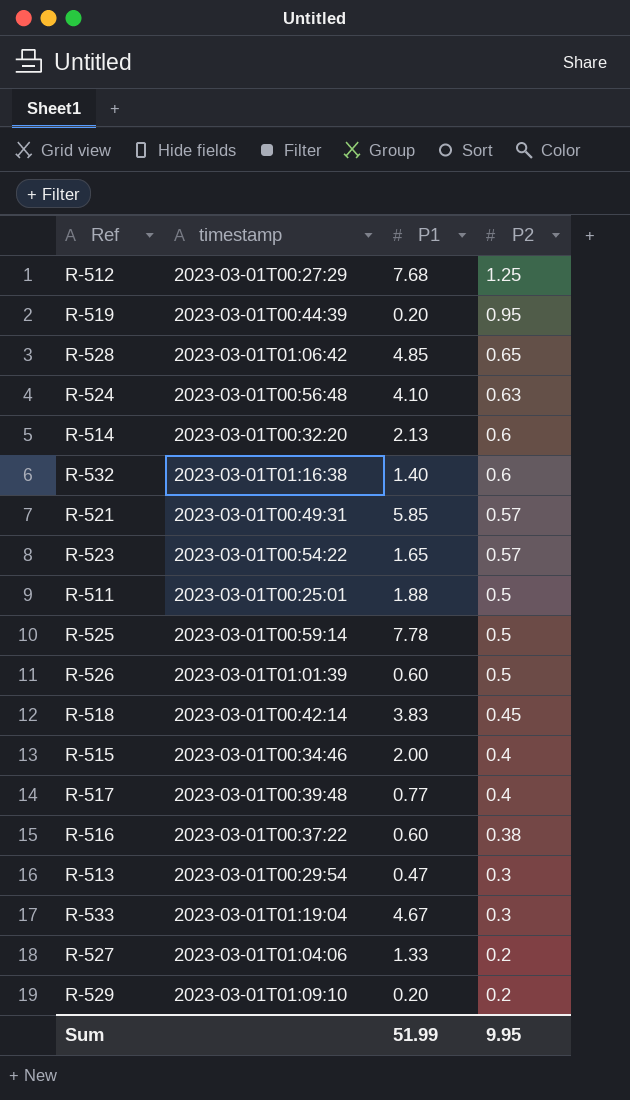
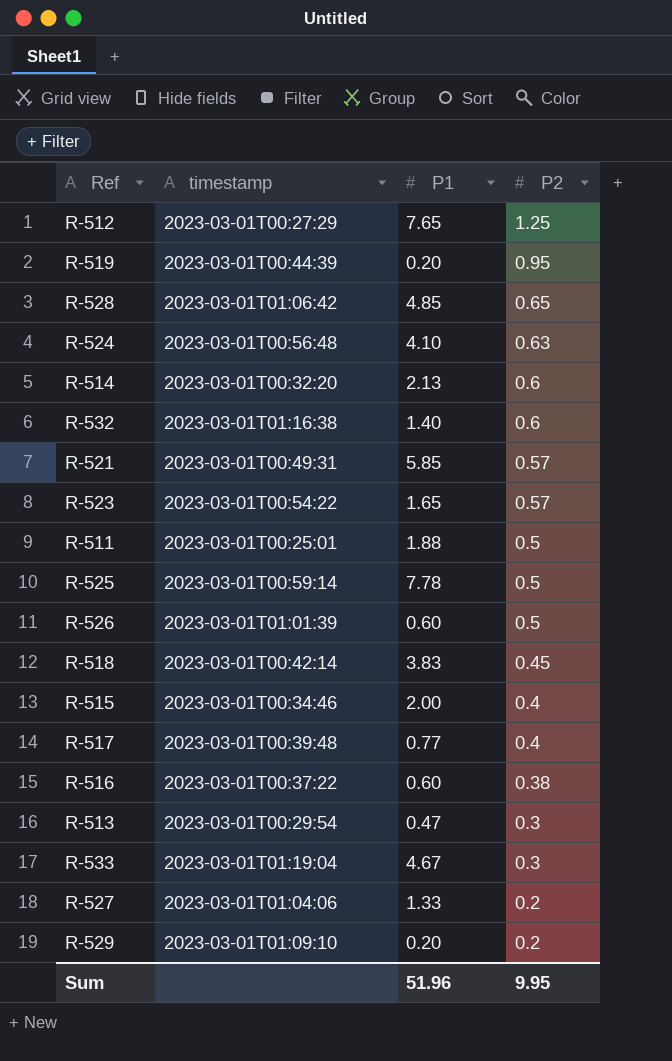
R-512 | P1: 7.68 -> 7.65
Sum | P1: 51.99 -> 51.96

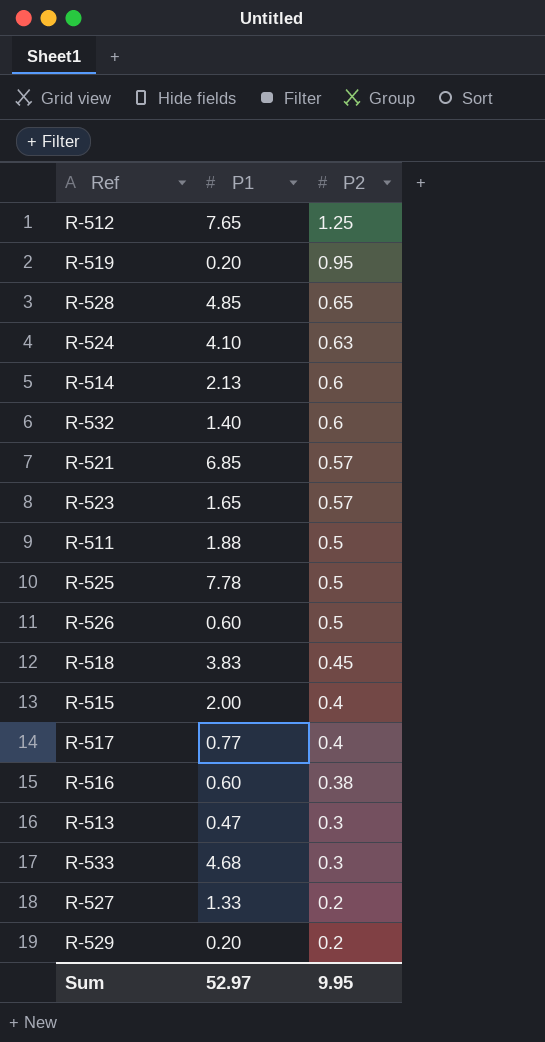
column timestamp | position: 2 -> none
R-521 | P1: 5.85 -> 6.85
R-533 | P1: 4.67 -> 4.68
Sum | P1: 51.96 -> 52.97

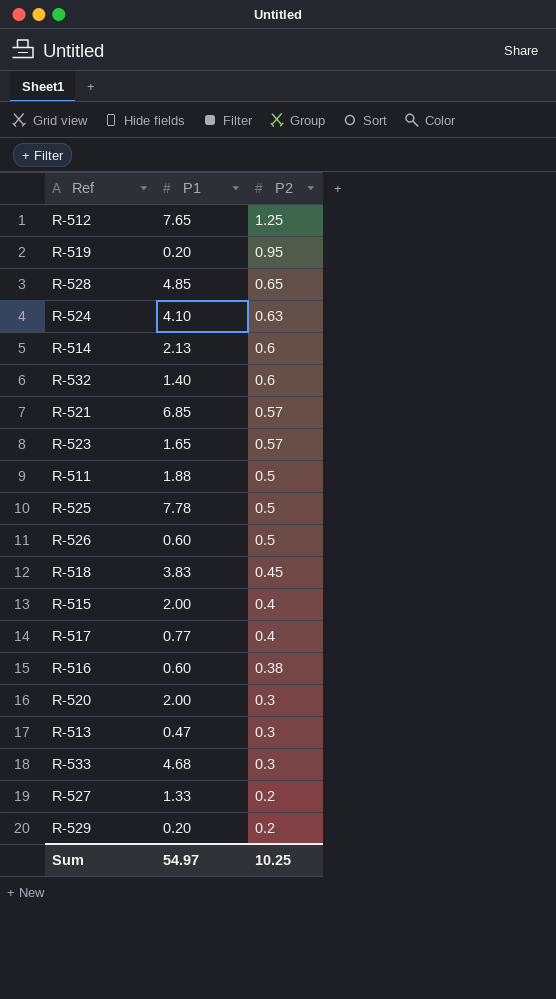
row R-520: none -> 2.00 | 0.3
Sum | P1: 52.97 -> 54.97
Sum | P2: 9.95 -> 10.25

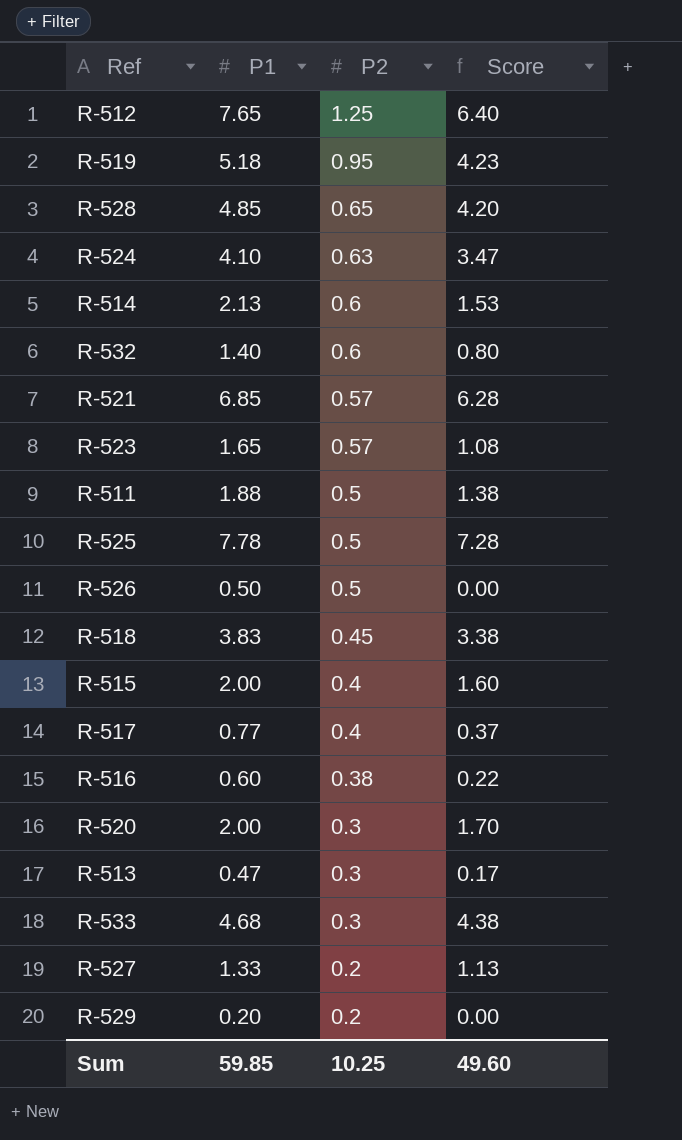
column Score | formula: none -> [P1] - [P2]
R-519 | P1: 0.20 -> 5.18
R-526 | P1: 0.60 -> 0.50
Sum | P1: 54.97 -> 59.85

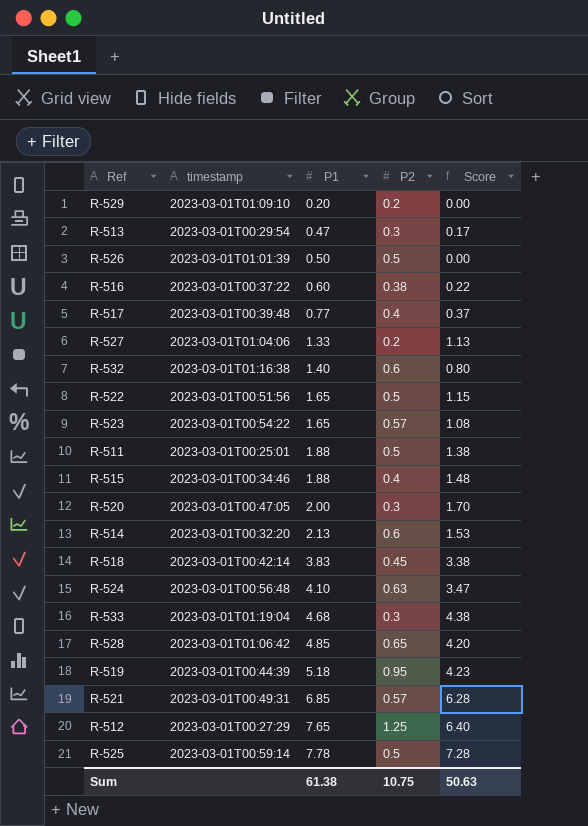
row order: P2 descending -> P1 ascending
column timestamp | position: none -> 2
row R-522: none -> 2023-03-01T00:51:56 | 1.65 | 0.5 | 1.15
R-515 | P1: 2.00 -> 1.88
R-515 | Score: 1.60 -> 1.48
Sum | P1: 59.85 -> 61.38
Sum | P2: 10.25 -> 10.75
Sum | Score: 49.60 -> 50.63

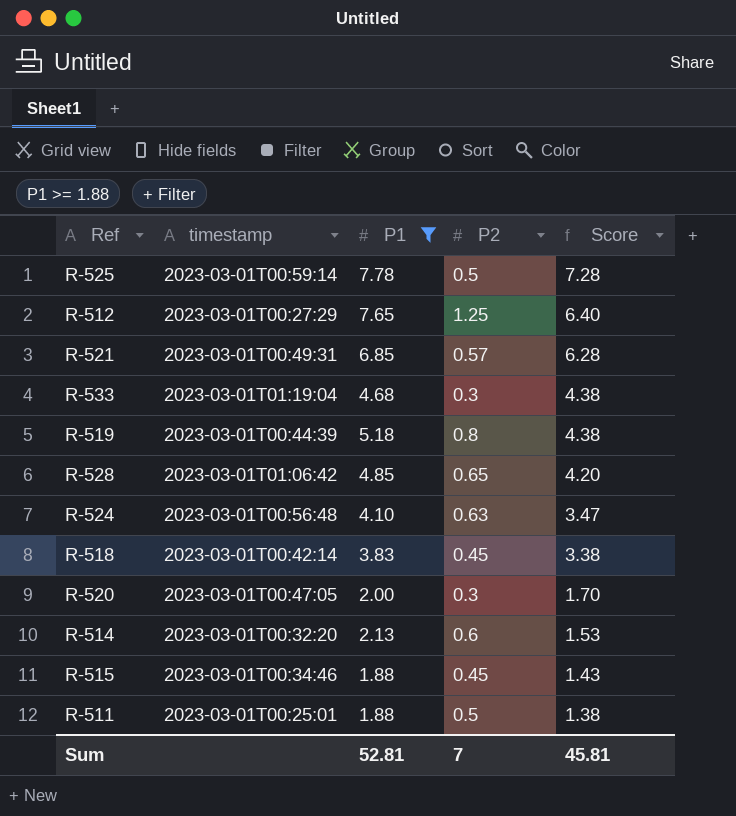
filter: none -> P1 >= 1.88
row order: P1 ascending -> Score descending
R-519 | P2: 0.95 -> 0.8
R-519 | Score: 4.23 -> 4.38
R-515 | P2: 0.4 -> 0.45
R-515 | Score: 1.48 -> 1.43
Sum | P1: 61.38 -> 52.81
Sum | P2: 10.75 -> 7
Sum | Score: 50.63 -> 45.81

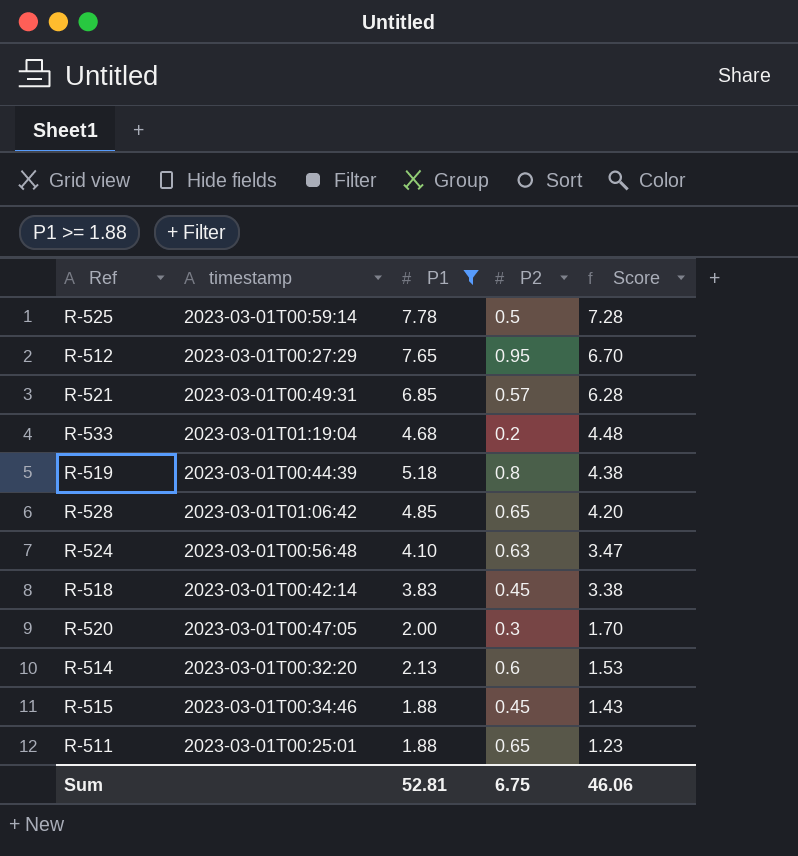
R-512 | P2: 1.25 -> 0.95
R-512 | Score: 6.40 -> 6.70
R-533 | P2: 0.3 -> 0.2
R-533 | Score: 4.38 -> 4.48
R-511 | P2: 0.5 -> 0.65
R-511 | Score: 1.38 -> 1.23
Sum | P2: 7 -> 6.75
Sum | Score: 45.81 -> 46.06

